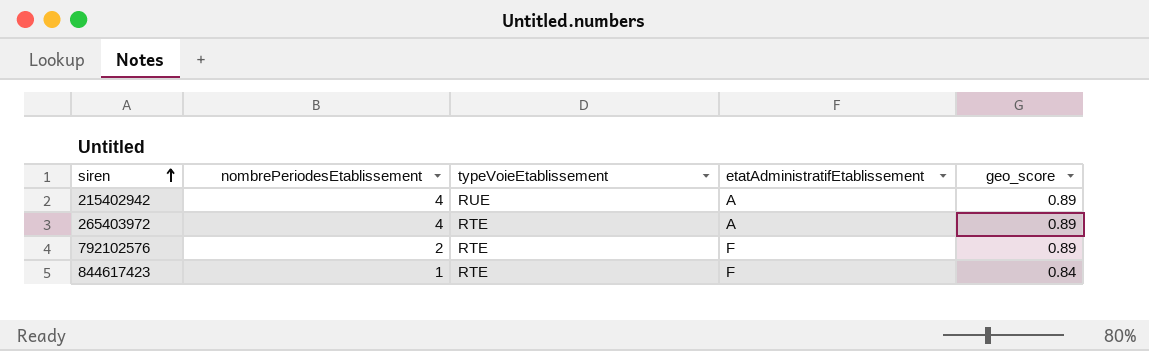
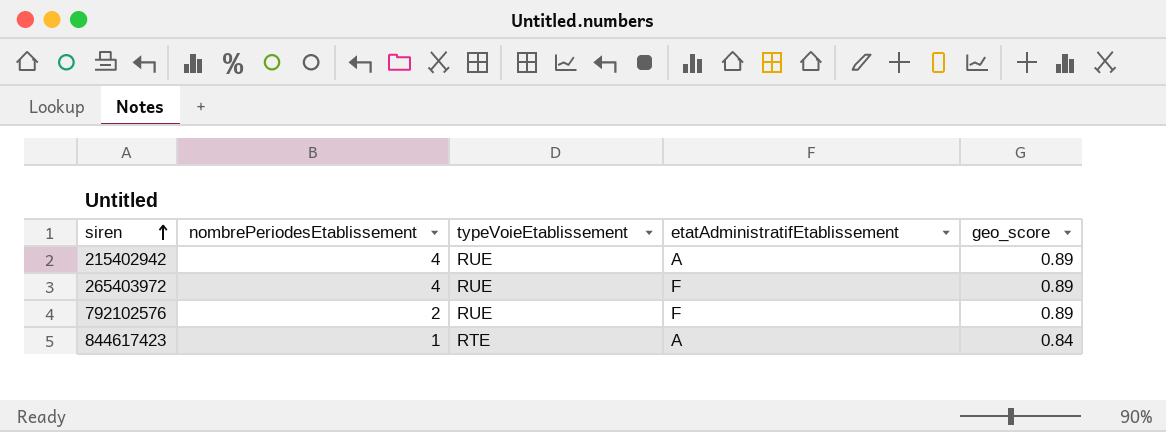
265403972 | typeVoieEtablissement: RTE -> RUE
265403972 | etatAdministratifEtablissement: A -> F
792102576 | typeVoieEtablissement: RTE -> RUE
844617423 | etatAdministratifEtablissement: F -> A

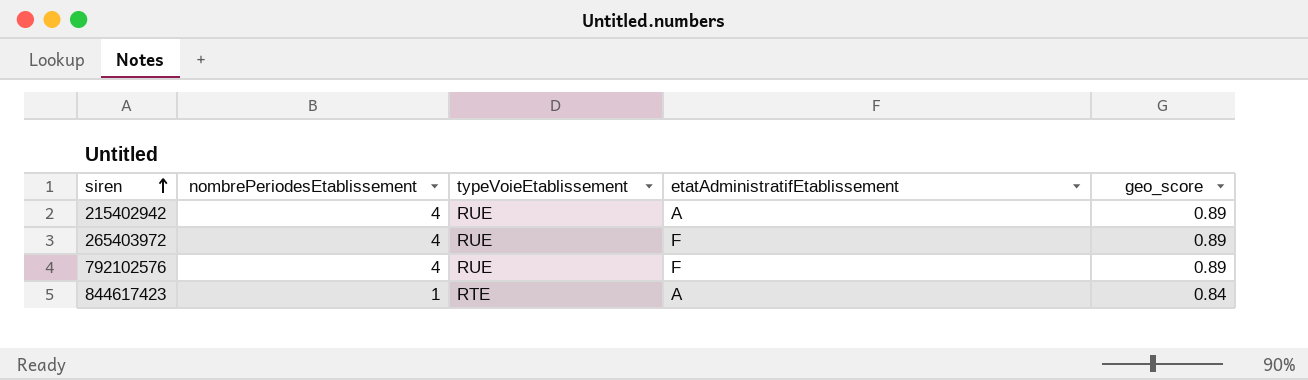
792102576 | nombrePeriodesEtablissement: 2 -> 4

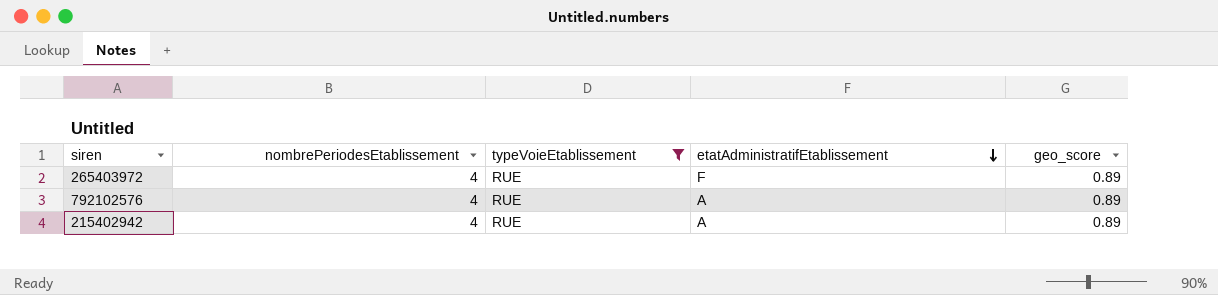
filter: none -> typeVoieEtablissement = RUE
row order: siren ascending -> etatAdministratifEtablissement descending
792102576 | etatAdministratifEtablissement: F -> A

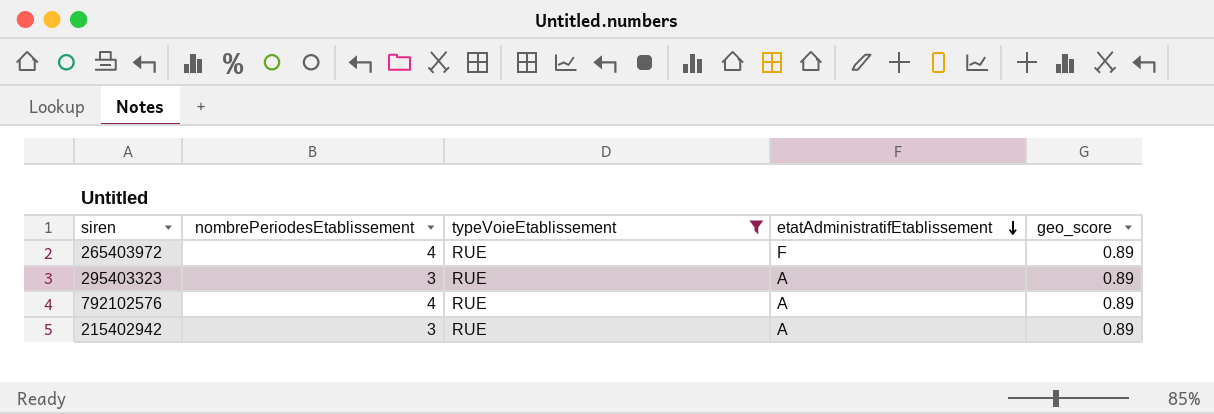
row 295403323: none -> 3 | RUE | A | 0.89
215402942 | nombrePeriodesEtablissement: 4 -> 3

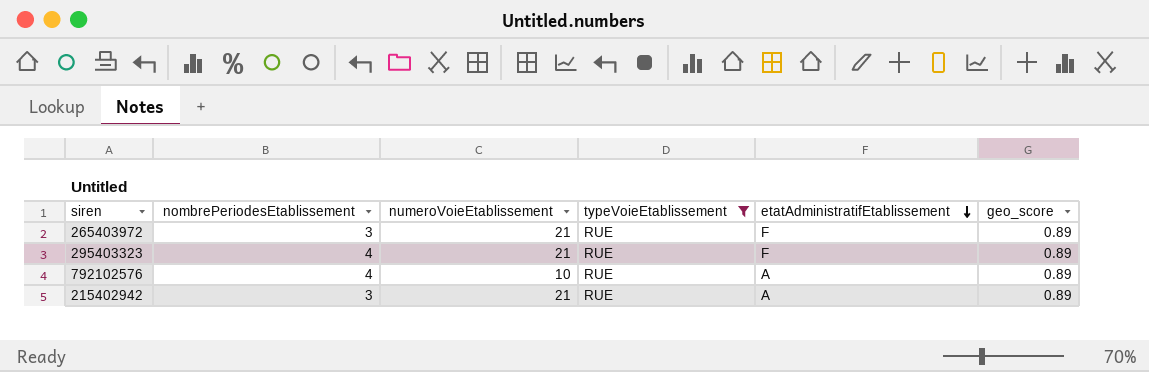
column numeroVoieEtablissement | position: none -> 3
265403972 | nombrePeriodesEtablissement: 4 -> 3
295403323 | nombrePeriodesEtablissement: 3 -> 4
295403323 | etatAdministratifEtablissement: A -> F

